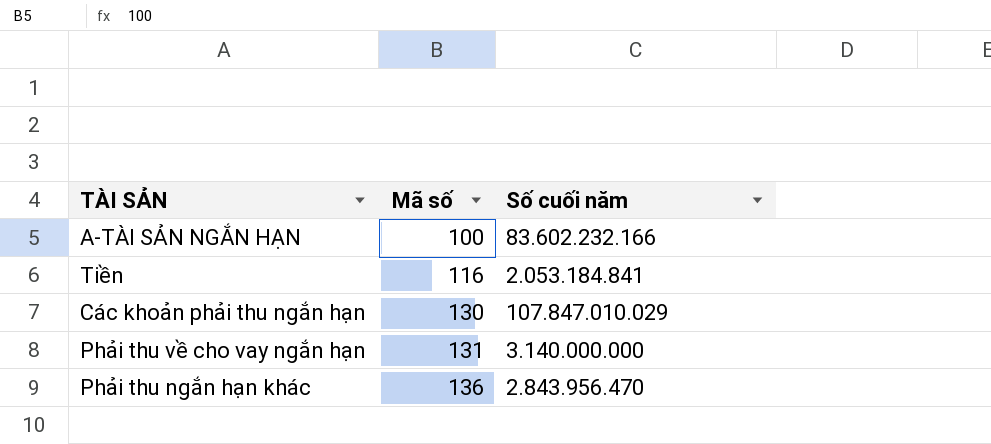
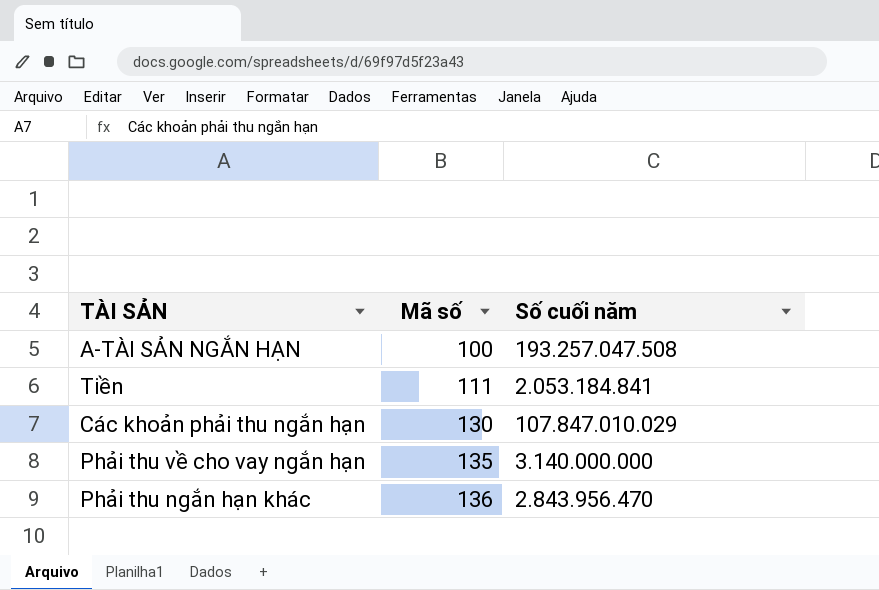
A-TÀI SẢN NGẮN HẠN | Số cuối năm: 83.602.232.166 -> 193.257.047.508
Tiền | Mã số: 116 -> 111
Phải thu về cho vay ngắn hạn | Mã số: 131 -> 135

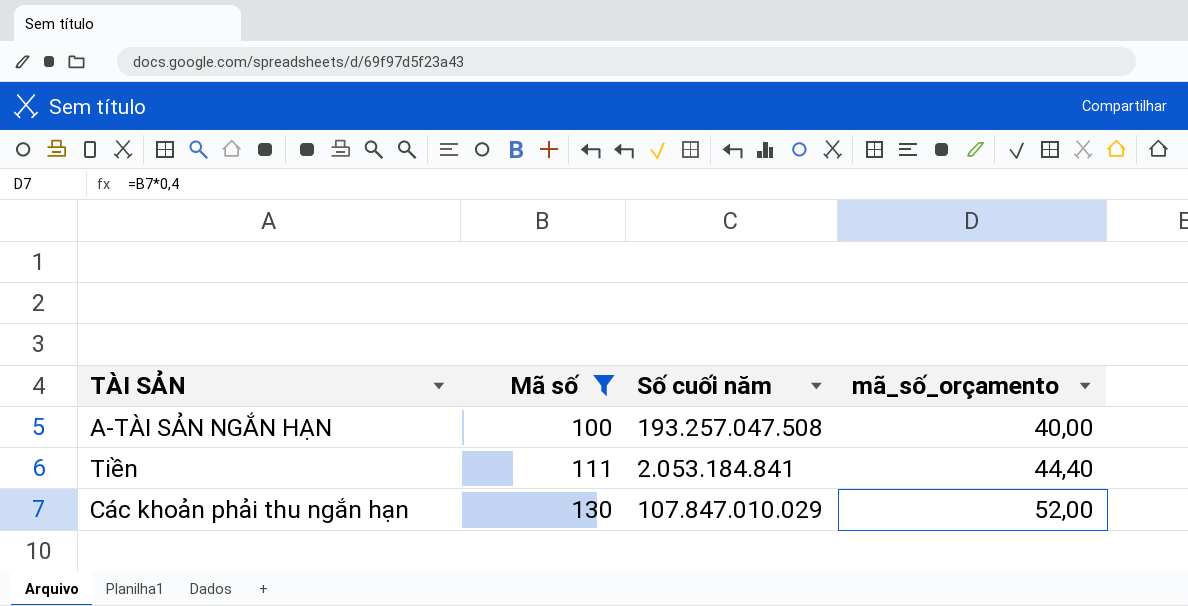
filter: none -> Mã số <= 130
column mã_số_orçamento | formula: none -> [Mã số] * 0,4

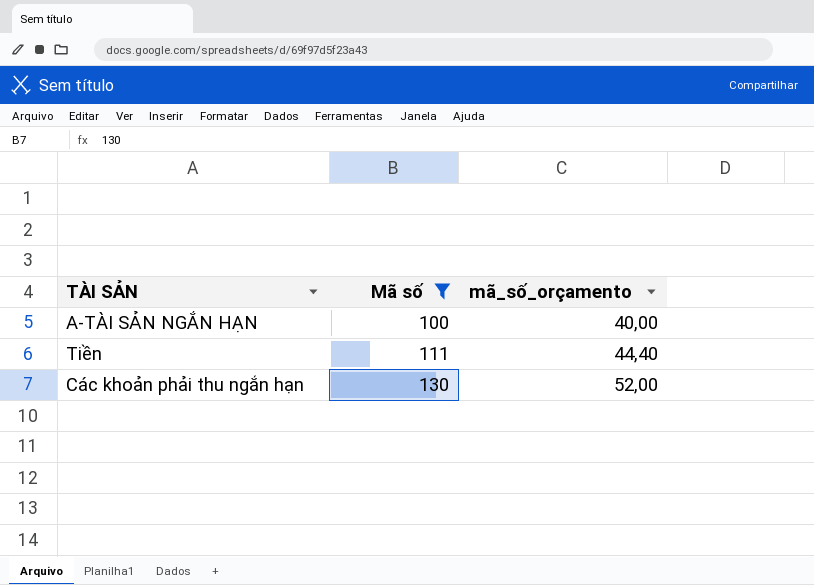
column Số cuối năm | position: 3 -> none

